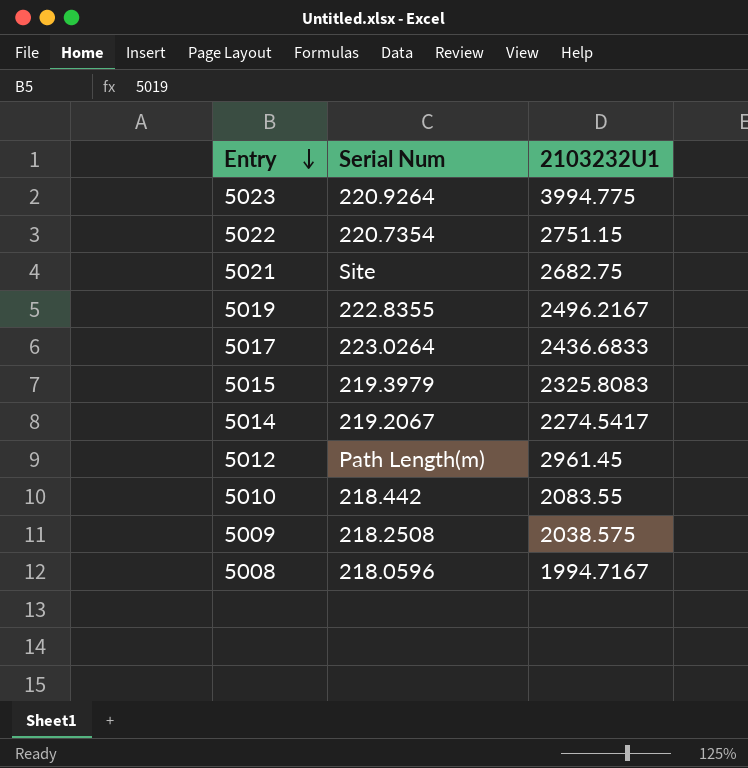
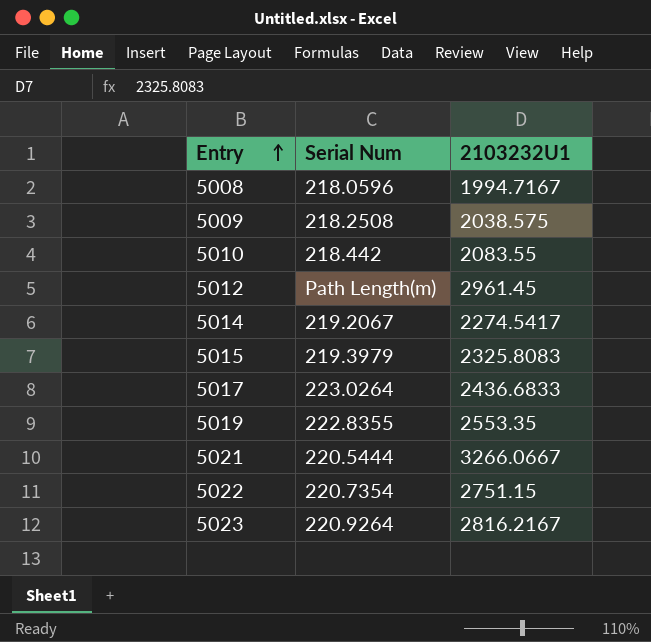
row order: Entry descending -> Entry ascending
5019 | 2103232U1: 2496.2167 -> 2553.35
5021 | Serial Num: Site -> 220.5444
5021 | 2103232U1: 2682.75 -> 3266.0667
5023 | 2103232U1: 3994.775 -> 2816.2167

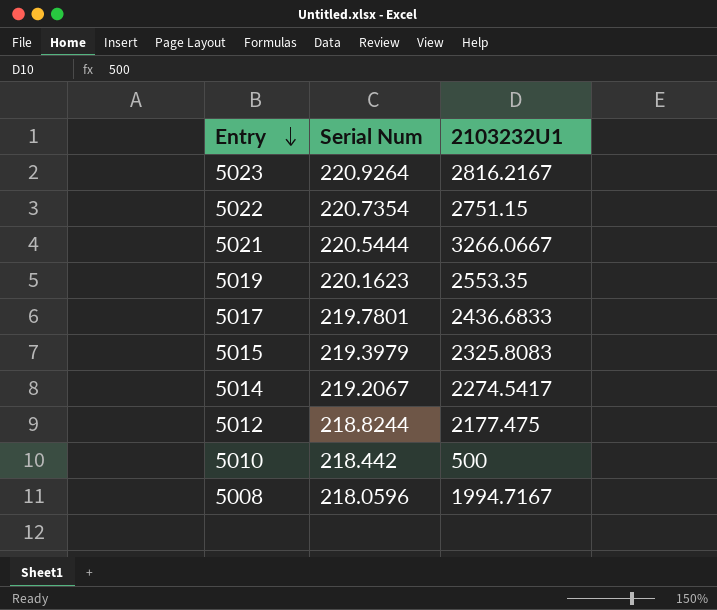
row order: Entry ascending -> Entry descending
row 5009: 218.2508 | 2038.575 -> none
5019 | Serial Num: 222.8355 -> 220.1623
5017 | Serial Num: 223.0264 -> 219.7801
5012 | Serial Num: Path Length(m) -> 218.8244
5012 | 2103232U1: 2961.45 -> 2177.475
5010 | 2103232U1: 2083.55 -> 500

